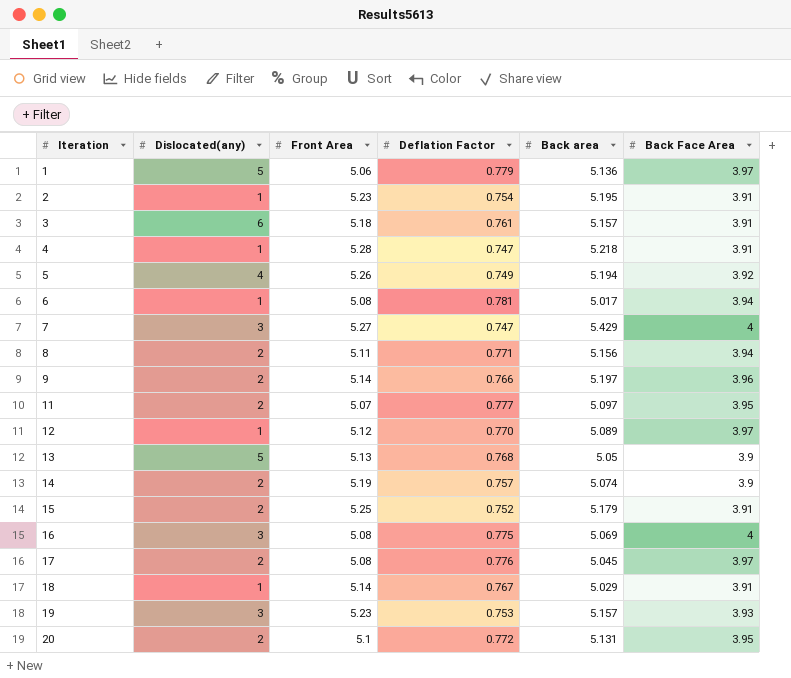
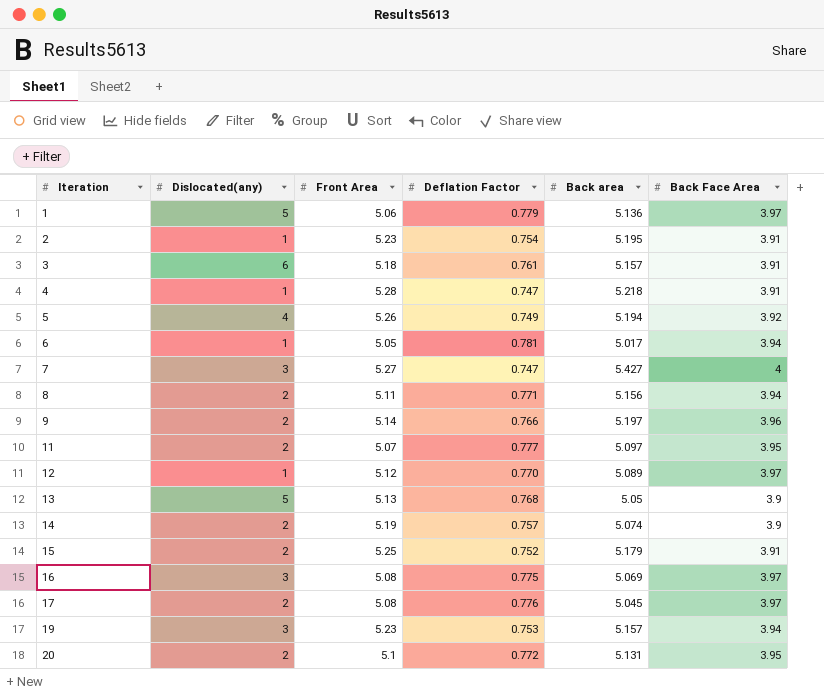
row 18: 1 | 5.14 | 0.767 | 5.029 | 3.91 -> none
6 | Front Area: 5.08 -> 5.05
7 | Back area: 5.429 -> 5.427
16 | Back Face Area: 4 -> 3.97
19 | Back Face Area: 3.93 -> 3.94

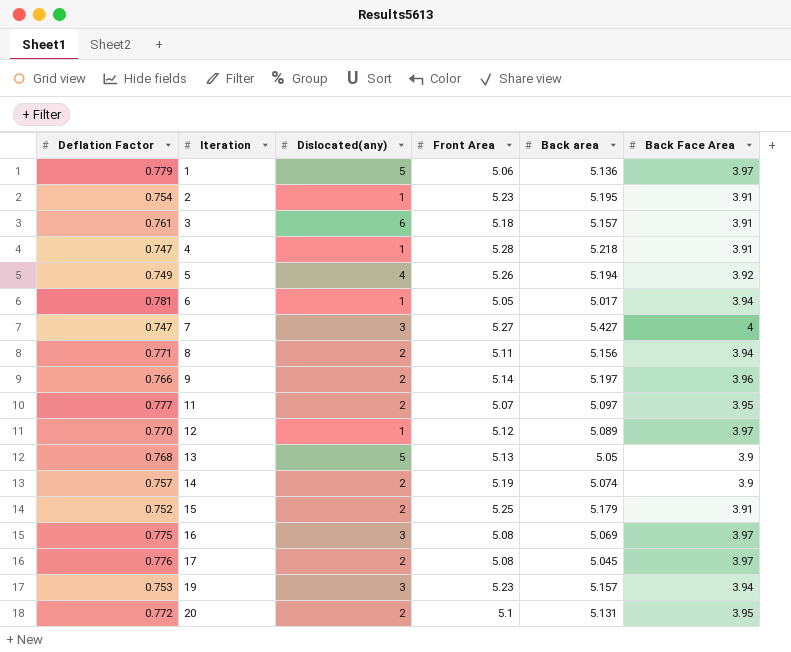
column Deflation Factor | position: 4 -> 1

